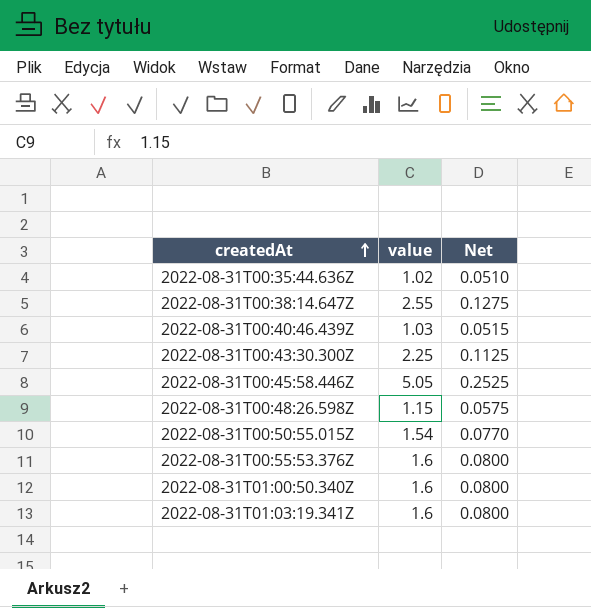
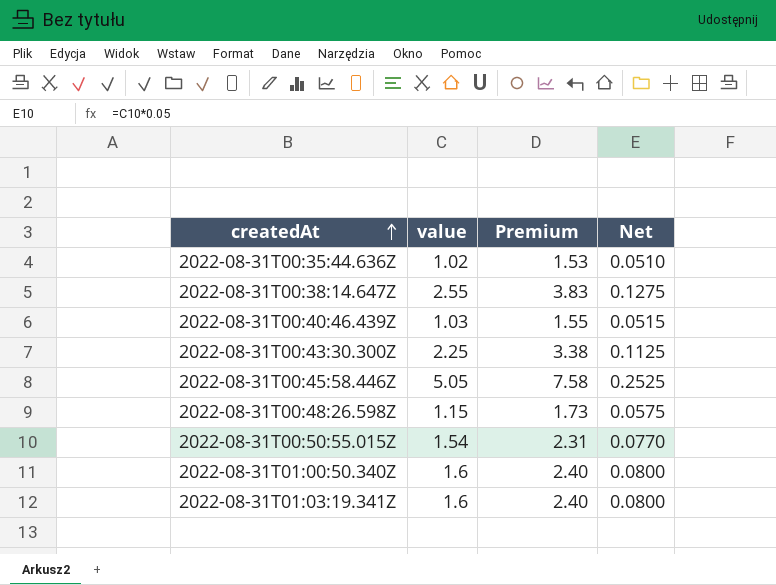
column Premium | formula: none -> [value] * 1.5
row 2022-08-31T00:55:53.376Z: 1.6 | 0.0800 -> none

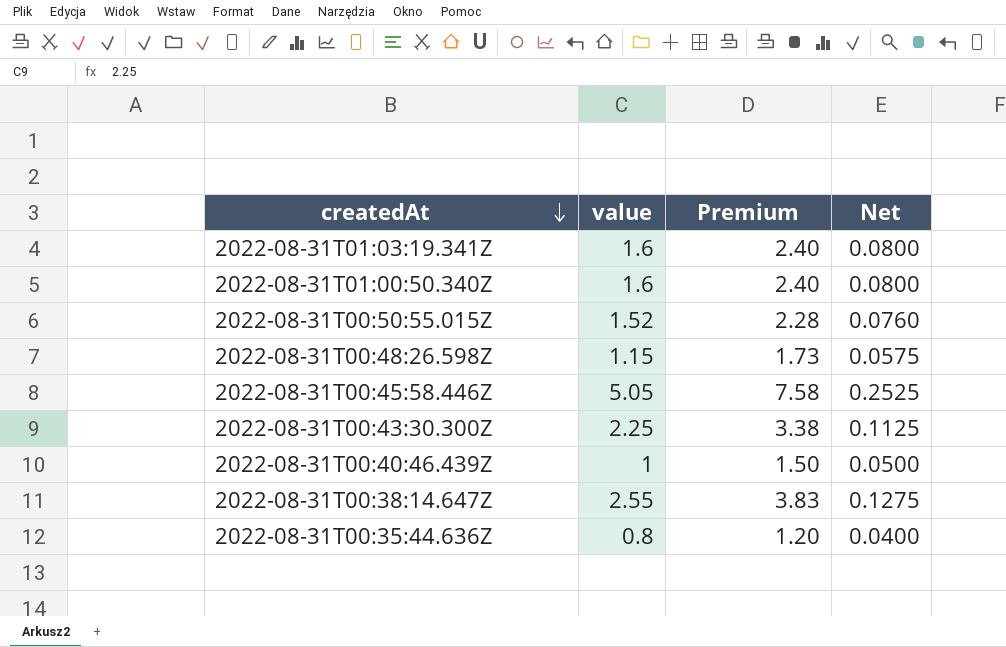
row order: createdAt ascending -> createdAt descending
2022-08-31T00:50:55.015Z | value: 1.54 -> 1.52
2022-08-31T00:50:55.015Z | Premium: 2.31 -> 2.28
2022-08-31T00:50:55.015Z | Net: 0.0770 -> 0.0760
2022-08-31T00:40:46.439Z | value: 1.03 -> 1
2022-08-31T00:40:46.439Z | Premium: 1.55 -> 1.50
2022-08-31T00:40:46.439Z | Net: 0.0515 -> 0.0500
2022-08-31T00:35:44.636Z | value: 1.02 -> 0.8
2022-08-31T00:35:44.636Z | Premium: 1.53 -> 1.20
2022-08-31T00:35:44.636Z | Net: 0.0510 -> 0.0400

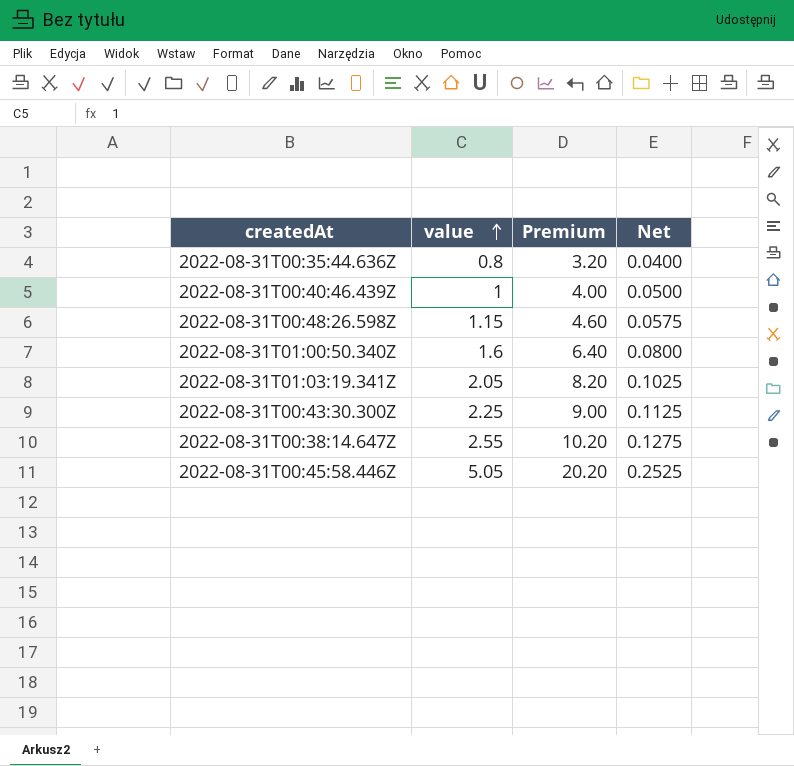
row order: createdAt descending -> value ascending
column Premium | formula: [value] * 1.5 -> [value] * 4
row 2022-08-31T00:50:55.015Z: 1.52 | 2.28 | 0.0760 -> none
2022-08-31T01:03:19.341Z | value: 1.6 -> 2.05
2022-08-31T01:03:19.341Z | Net: 0.0800 -> 0.1025

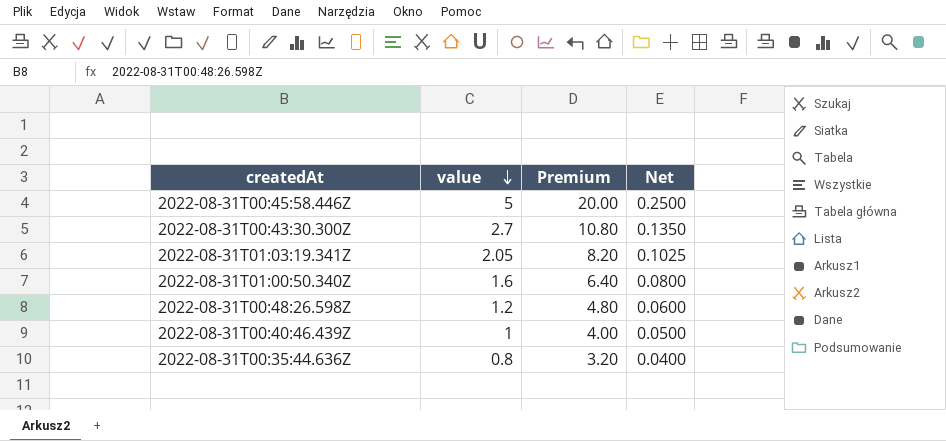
row order: value ascending -> value descending
row 2022-08-31T00:38:14.647Z: 2.55 | 10.20 | 0.1275 -> none
2022-08-31T00:45:58.446Z | value: 5.05 -> 5
2022-08-31T00:45:58.446Z | Premium: 20.20 -> 20.00
2022-08-31T00:45:58.446Z | Net: 0.2525 -> 0.2500
2022-08-31T00:43:30.300Z | value: 2.25 -> 2.7
2022-08-31T00:43:30.300Z | Premium: 9.00 -> 10.80
2022-08-31T00:43:30.300Z | Net: 0.1125 -> 0.1350
2022-08-31T00:48:26.598Z | value: 1.15 -> 1.2
2022-08-31T00:48:26.598Z | Premium: 4.60 -> 4.80
2022-08-31T00:48:26.598Z | Net: 0.0575 -> 0.0600

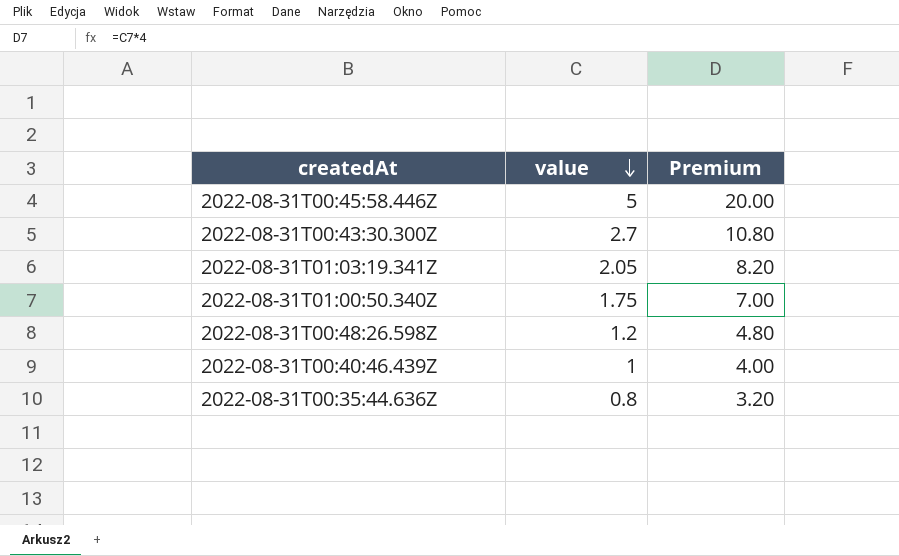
column Net | formula: [value] * 0.05 -> none
2022-08-31T01:00:50.340Z | value: 1.6 -> 1.75
2022-08-31T01:00:50.340Z | Premium: 6.40 -> 7.00

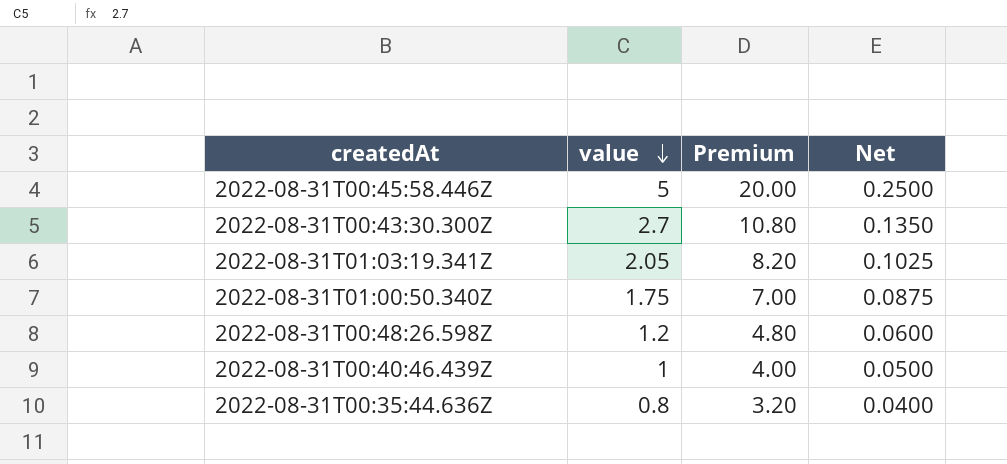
column Net | formula: none -> [value] * 0.05

